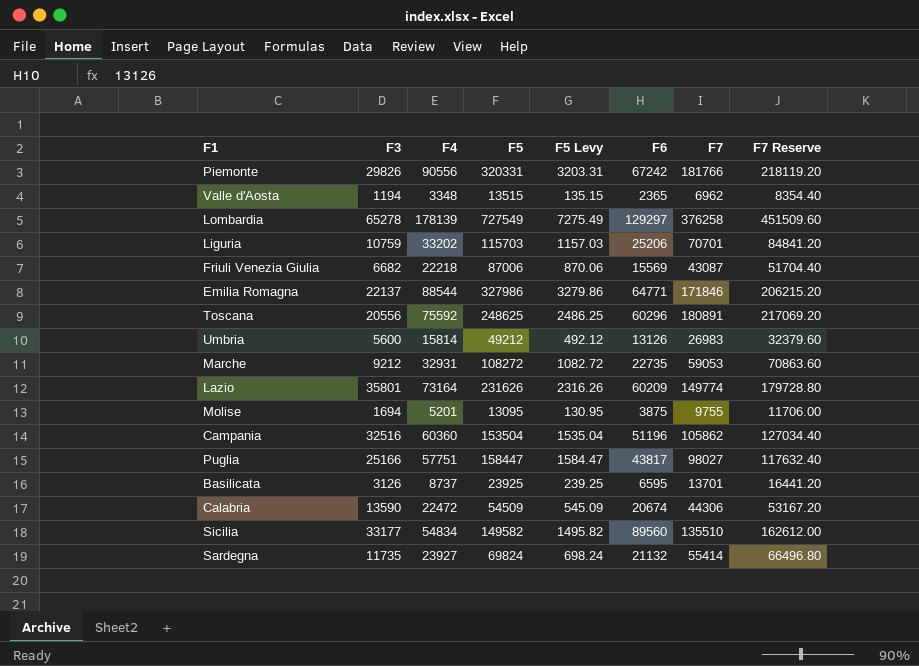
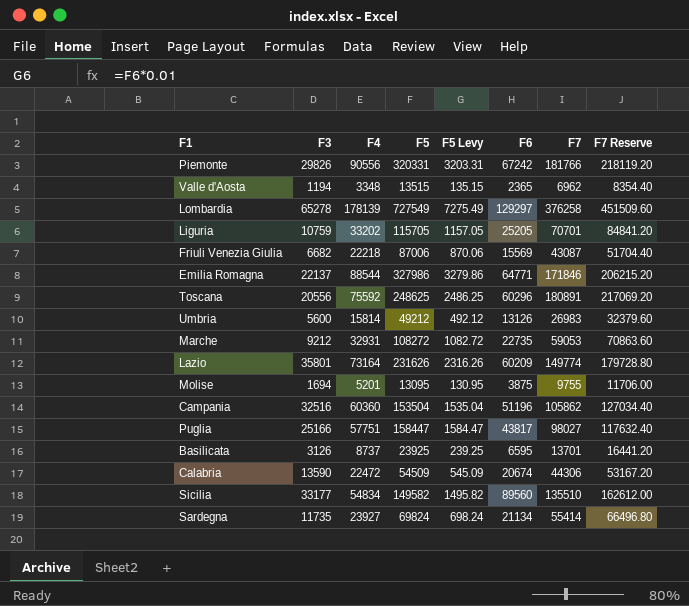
Liguria | F5: 115703 -> 115705
Liguria | F5 Levy: 1157.03 -> 1157.05
Liguria | F6: 25206 -> 25205
Sardegna | F6: 21132 -> 21134

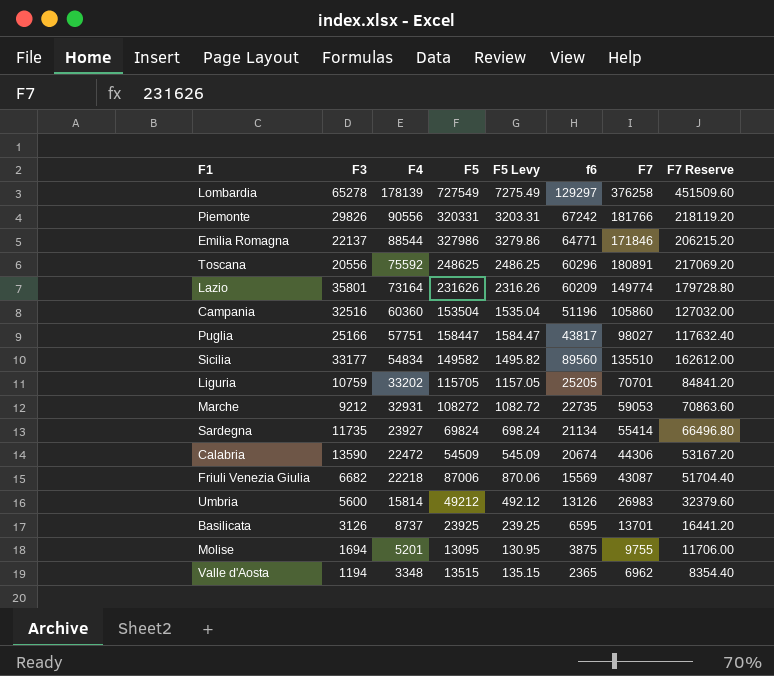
row order: none -> F4 descending
column name: F6 -> f6
Campania | F7: 105862 -> 105860
Campania | F7 Reserve: 127034.40 -> 127032.00

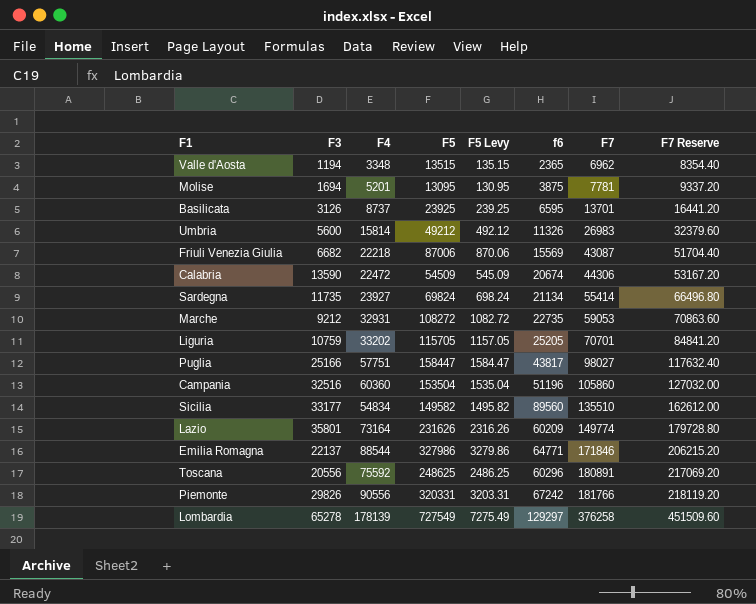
row order: F4 descending -> F7 ascending
Molise | F7: 9755 -> 7781
Molise | F7 Reserve: 11706.00 -> 9337.20
Umbria | f6: 13126 -> 11326

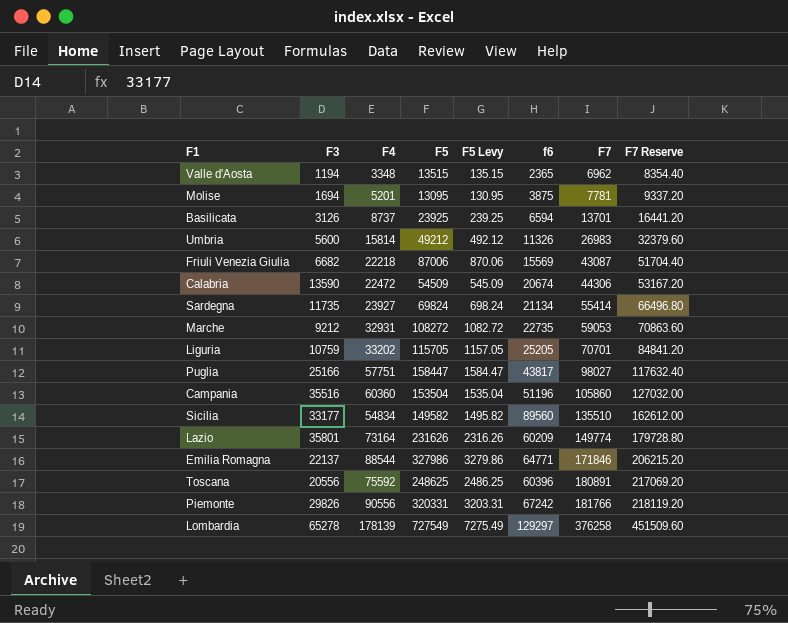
Basilicata | f6: 6595 -> 6594
Campania | F3: 32516 -> 35516
Toscana | f6: 60296 -> 60396

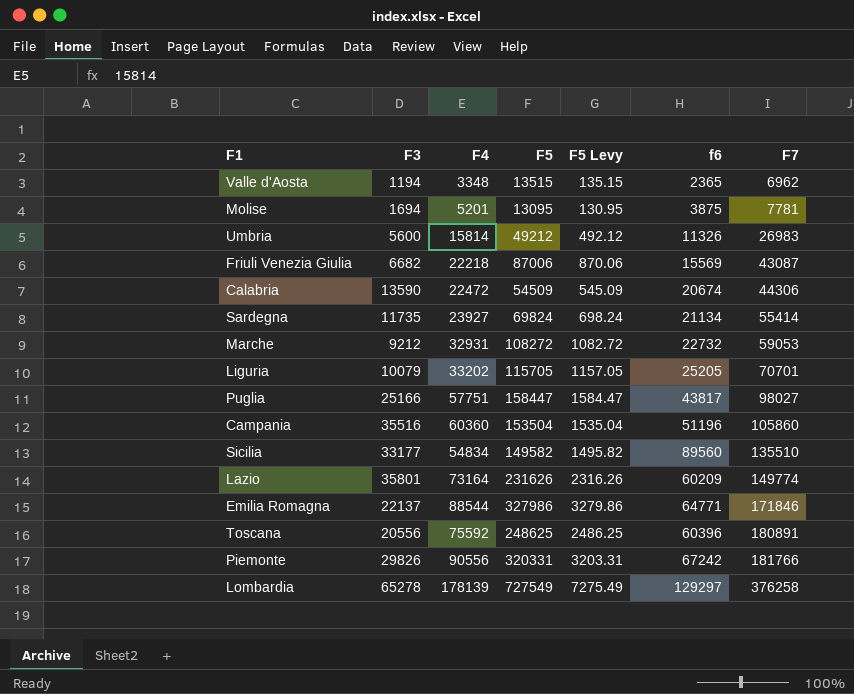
column F7 Reserve | formula: [F7] * 1.2 -> none
row Basilicata: 3126 | 8737 | 23925 | 239.25 | 6594 | 13701 | 16441.20 -> none
Marche | f6: 22735 -> 22732
Liguria | F3: 10759 -> 10079

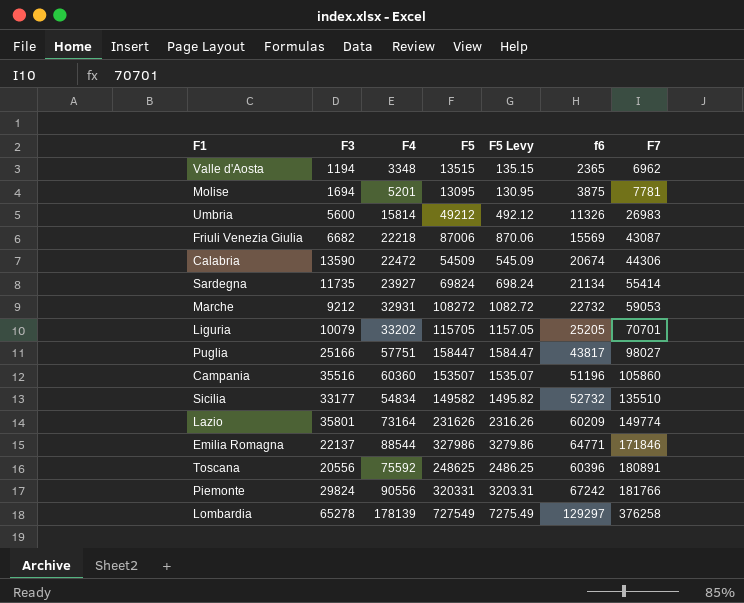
Campania | F5: 153504 -> 153507
Campania | F5 Levy: 1535.04 -> 1535.07
Sicilia | f6: 89560 -> 52732
Piemonte | F3: 29826 -> 29824

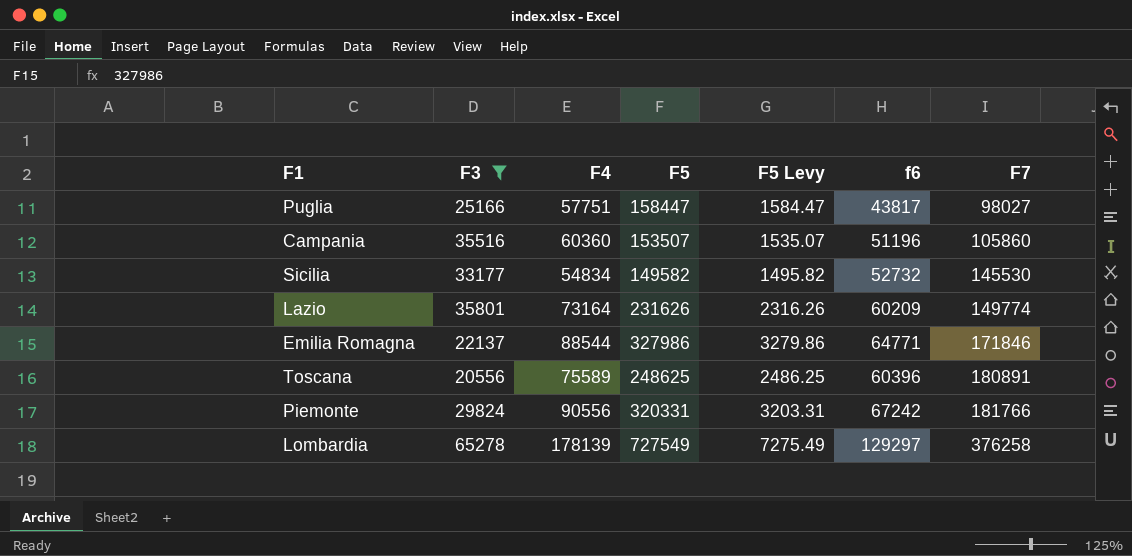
filter: none -> F3 >= 20556
Sicilia | F7: 135510 -> 145530
Toscana | F4: 75592 -> 75589

